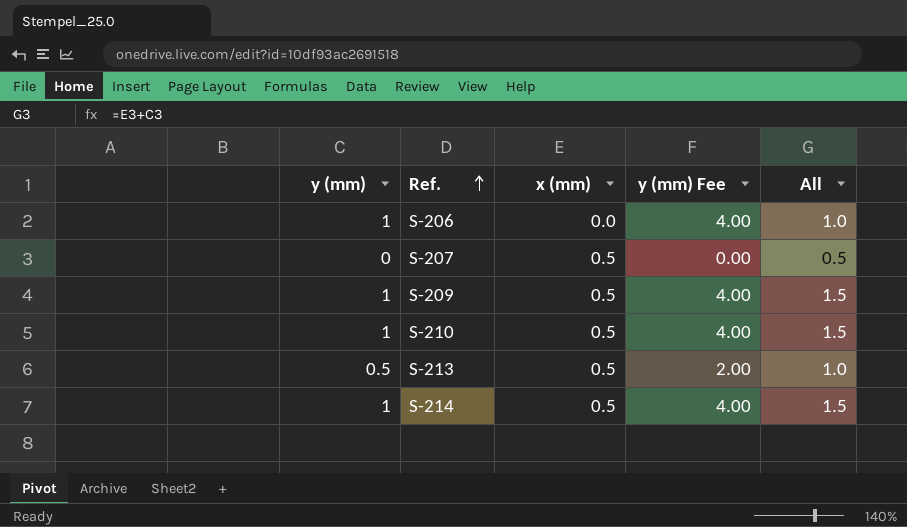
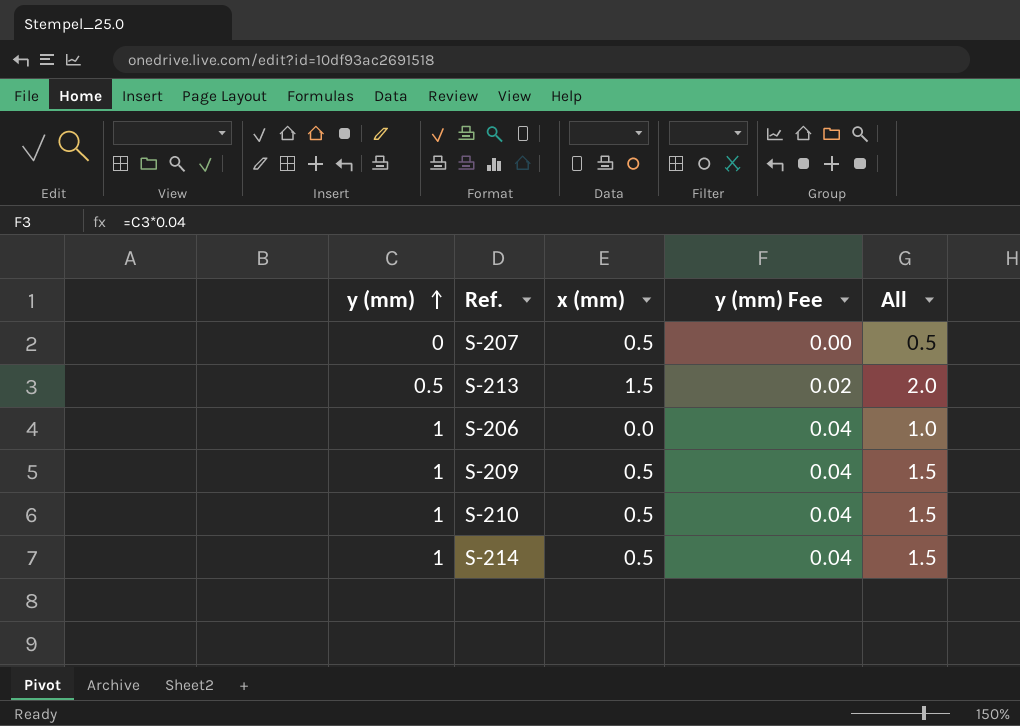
row order: Ref. ascending -> y (mm) ascending
column y (mm) Fee | formula: [y (mm)] * 4 -> [y (mm)] * 0.04
S-213 | x (mm): 0.5 -> 1.5
S-213 | All: 1.0 -> 2.0

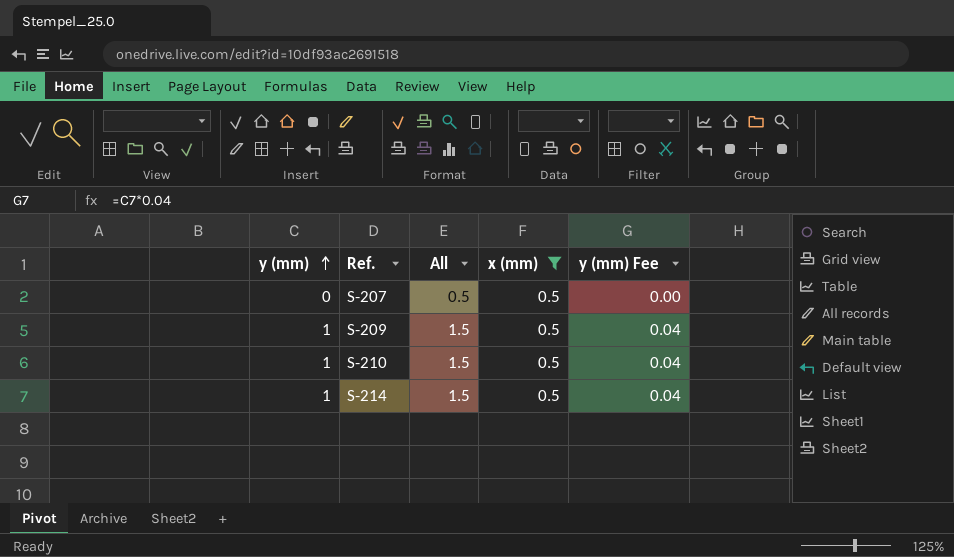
filter: none -> x (mm) = 0.5
column All | position: 5 -> 3

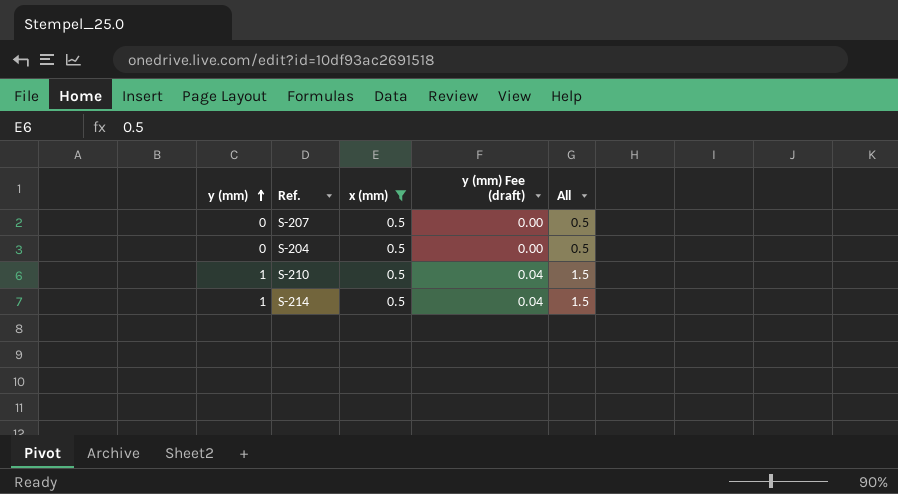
column name: y (mm) Fee -> y (mm) Fee (draft)
column All | position: 3 -> 5
row S-209: 1 | 1.5 | 0.5 | 0.04 -> none
row S-204: none -> 0 | 0.5 | 0.00 | 0.5

